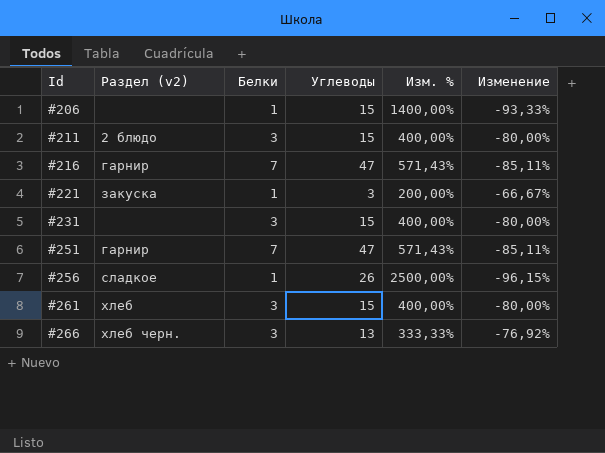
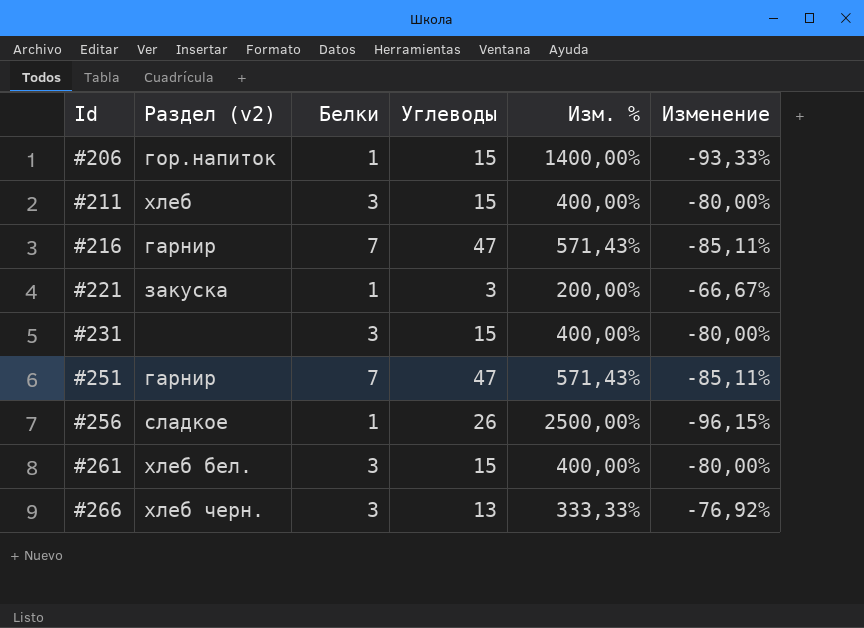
#206 | Раздел (v2): none -> гор.напиток
#211 | Раздел (v2): 2 блюдо -> хлеб
#261 | Раздел (v2): хлеб -> хлеб бел.

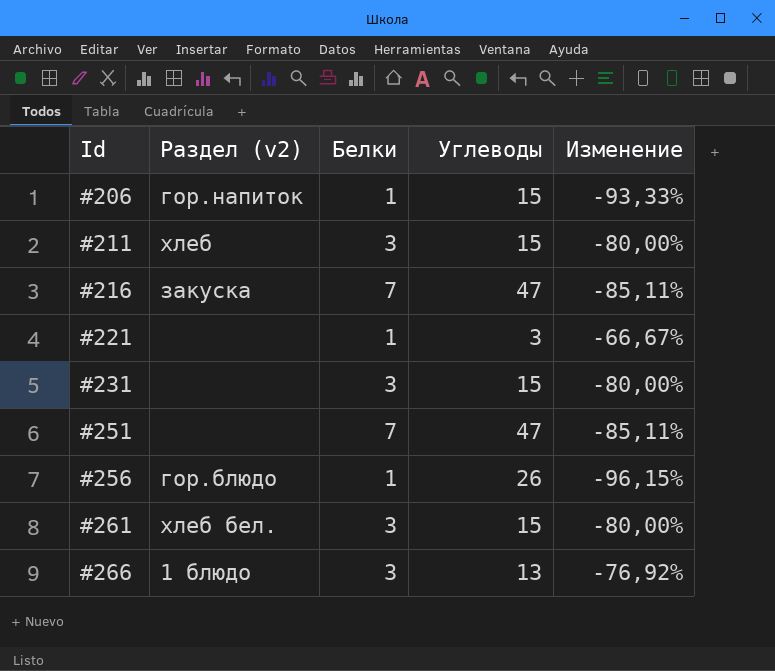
column Изм. % | formula: ([Углеводы] - [Белки]) / [Белки] -> none
#216 | Раздел (v2): гарнир -> закуска
#221 | Раздел (v2): закуска -> none
#251 | Раздел (v2): гарнир -> none
#256 | Раздел (v2): сладкое -> гор.блюдо
#266 | Раздел (v2): хлеб черн. -> 1 блюдо

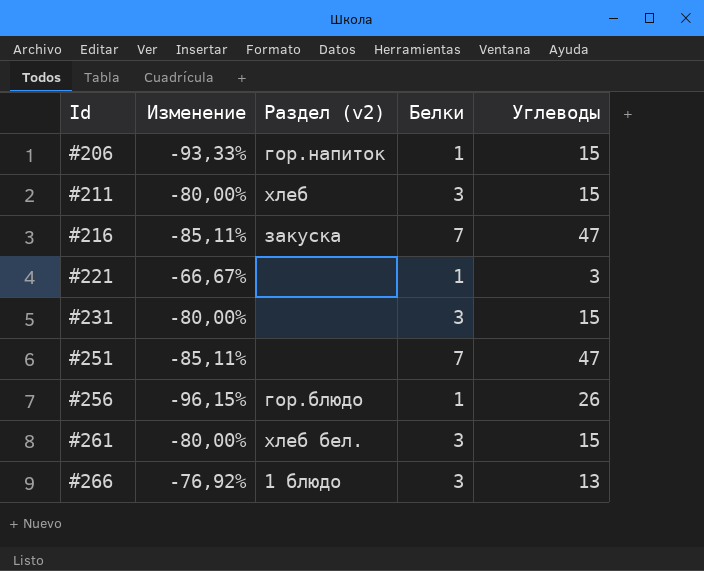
column Изменение | position: 5 -> 2

